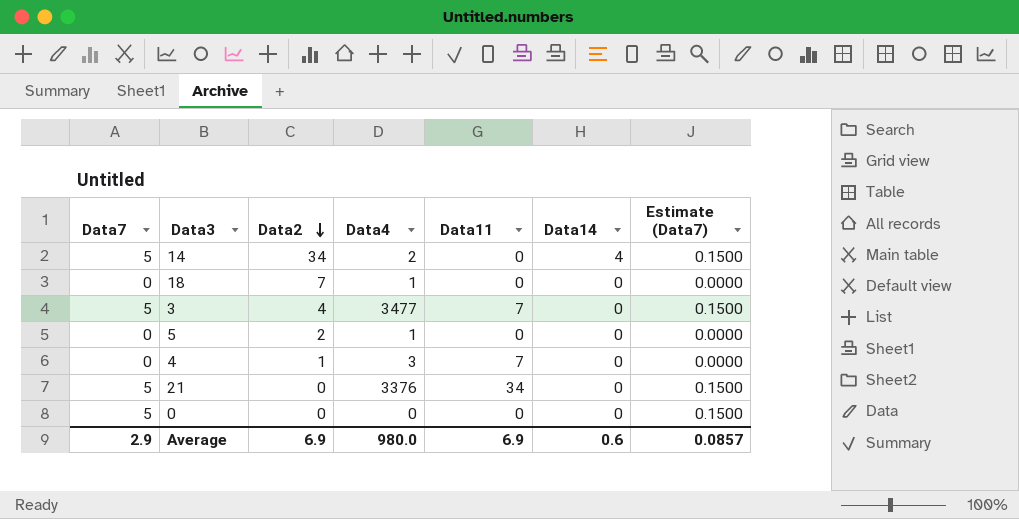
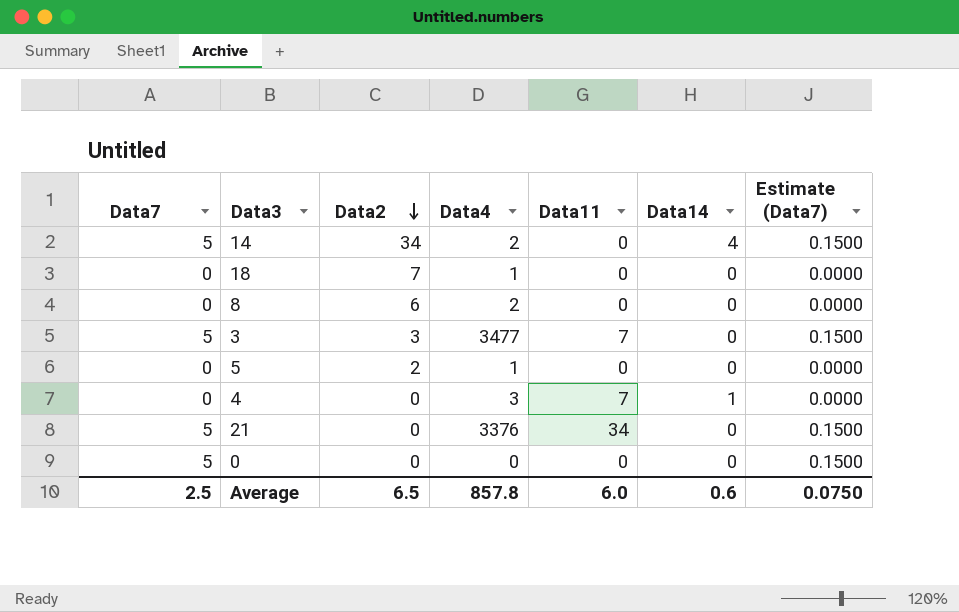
row 8: none -> 0 | 6 | 2 | 0 | 0 | 0.0000
3 | Data2: 4 -> 3
4 | Data2: 1 -> 0
4 | Data14: 0 -> 1
Average | Data7: 2.9 -> 2.5
Average | Data2: 6.9 -> 6.5
Average | Data4: 980.0 -> 857.8
Average | Data11: 6.9 -> 6.0
Average | Estimate (Data7): 0.0857 -> 0.0750

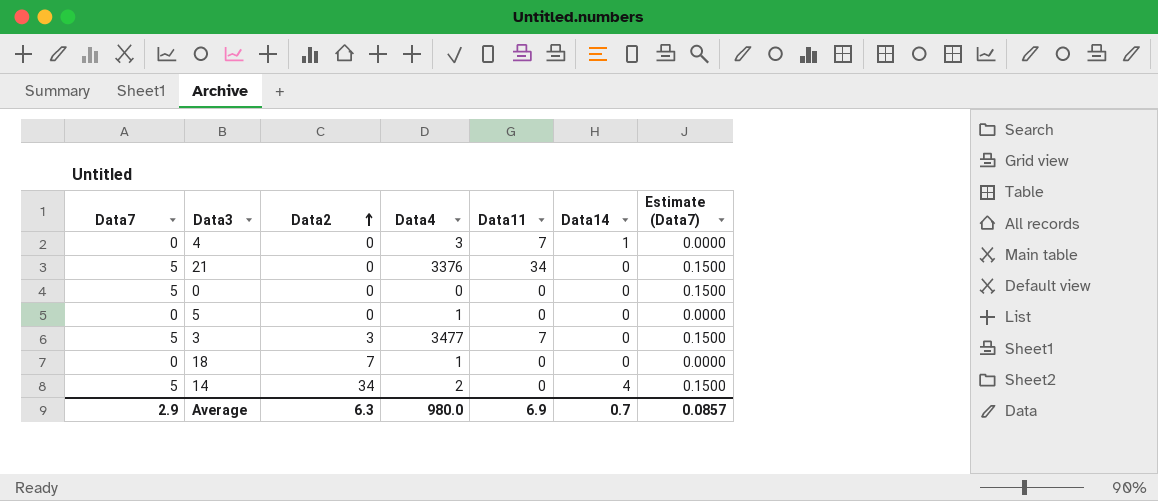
row order: Data2 descending -> Data2 ascending
row 8: 0 | 6 | 2 | 0 | 0 | 0.0000 -> none
5 | Data2: 2 -> 0
Average | Data7: 2.5 -> 2.9
Average | Data2: 6.5 -> 6.3
Average | Data4: 857.8 -> 980.0
Average | Data11: 6.0 -> 6.9
Average | Data14: 0.6 -> 0.7
Average | Estimate (Data7): 0.0750 -> 0.0857

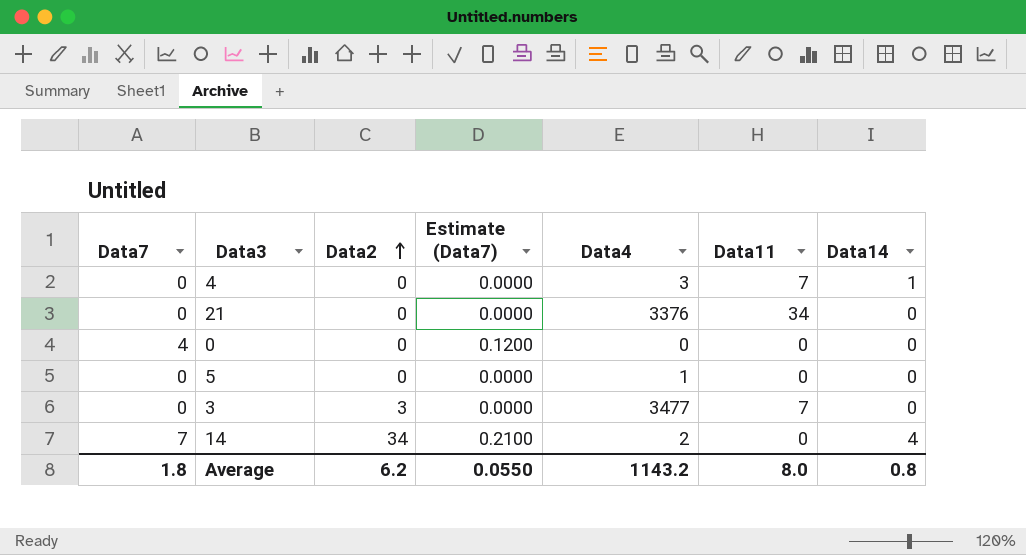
column Estimate (Data7) | position: 7 -> 4
row 18: 0 | 7 | 1 | 0 | 0 | 0.0000 -> none
21 | Data7: 5 -> 0
21 | Estimate (Data7): 0.1500 -> 0.0000
0 | Data7: 5 -> 4
0 | Estimate (Data7): 0.1500 -> 0.1200
3 | Data7: 5 -> 0
3 | Estimate (Data7): 0.1500 -> 0.0000
14 | Data7: 5 -> 7
14 | Estimate (Data7): 0.1500 -> 0.2100
Average | Data7: 2.9 -> 1.8
Average | Data2: 6.3 -> 6.2
Average | Estimate (Data7): 0.0857 -> 0.0550
Average | Data4: 980.0 -> 1143.2
Average | Data11: 6.9 -> 8.0
Average | Data14: 0.7 -> 0.8

